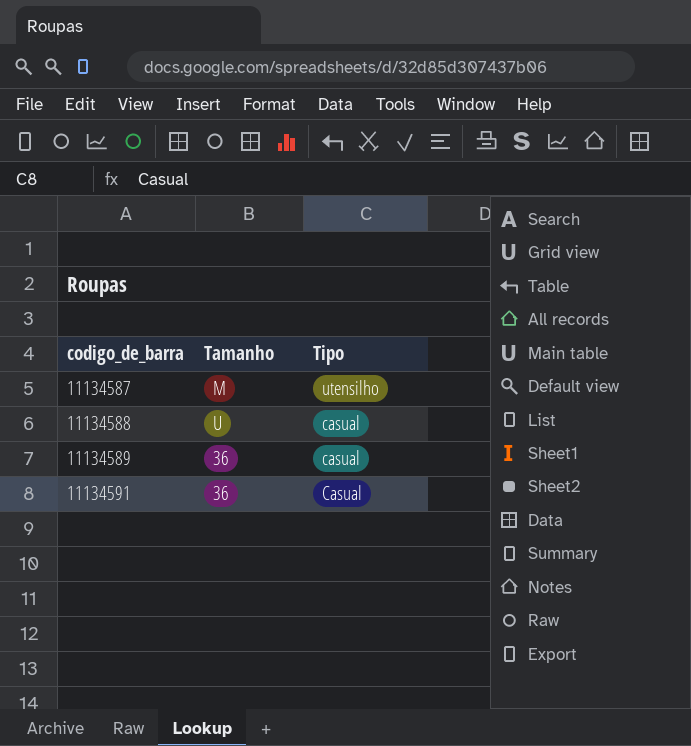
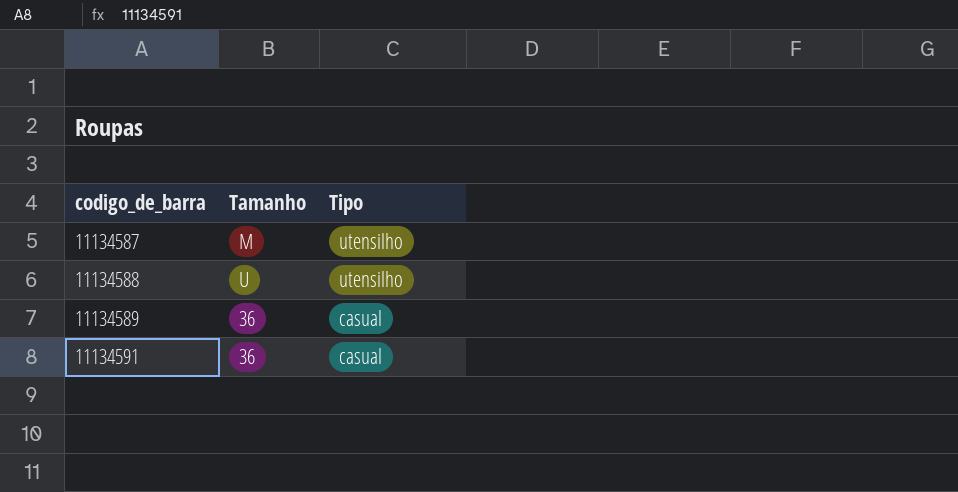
11134588 | Tipo: casual -> utensilho
11134591 | Tipo: Casual -> casual

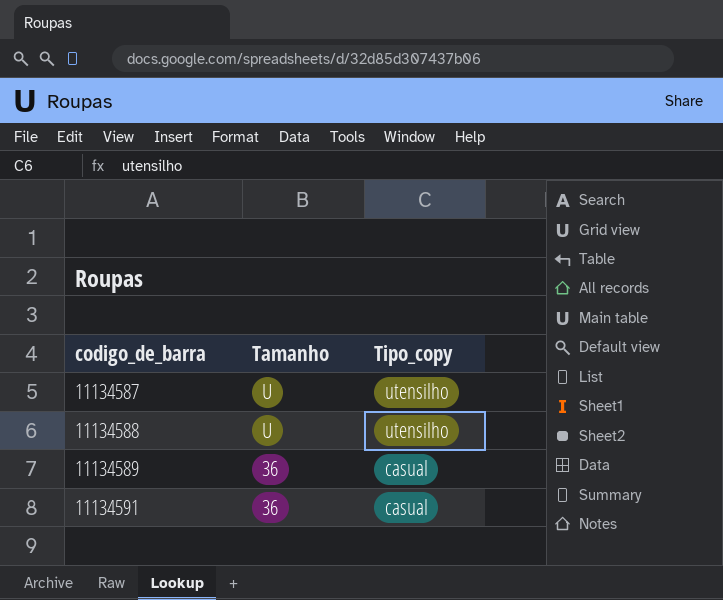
column name: Tipo -> Tipo_copy
11134587 | Tamanho: M -> U

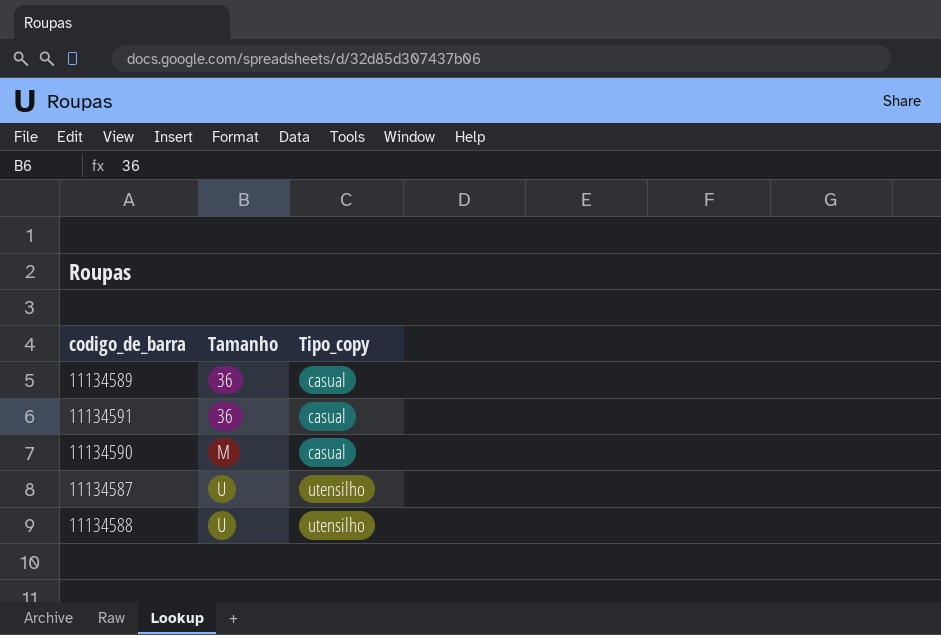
row order: codigo_de_barra ascending -> Tamanho ascending
row 11134590: none -> M | casual

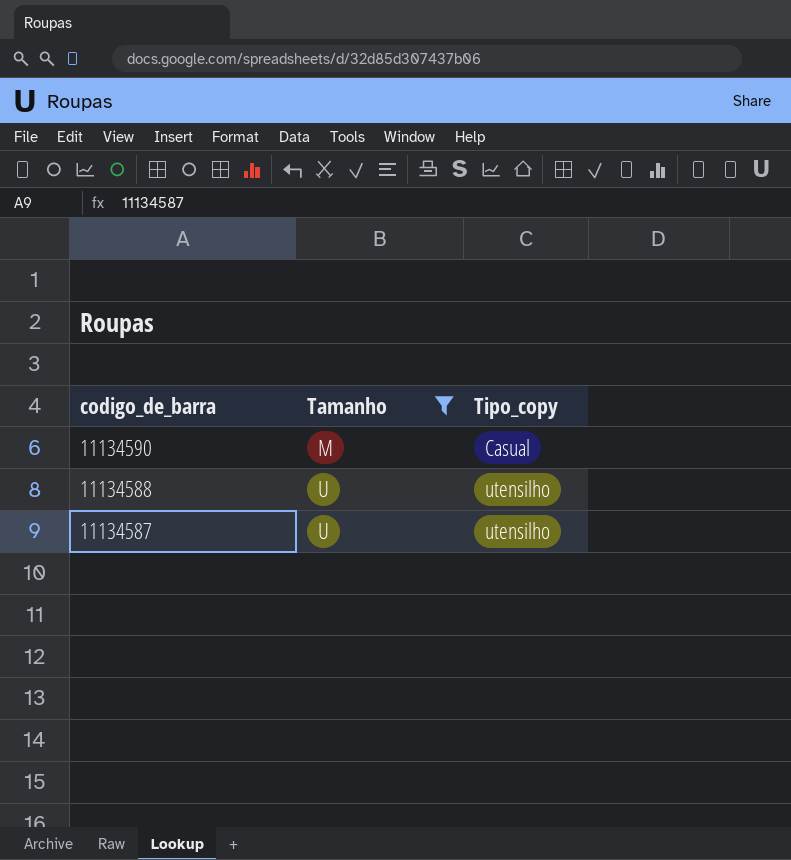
filter: none -> Tamanho != 36
row order: Tamanho ascending -> codigo_de_barra descending
11134590 | Tipo_copy: casual -> Casual

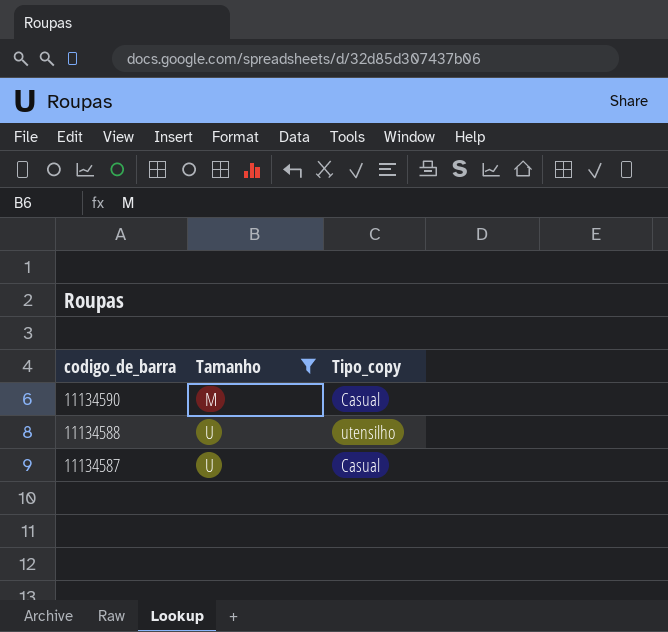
11134587 | Tipo_copy: utensilho -> Casual

